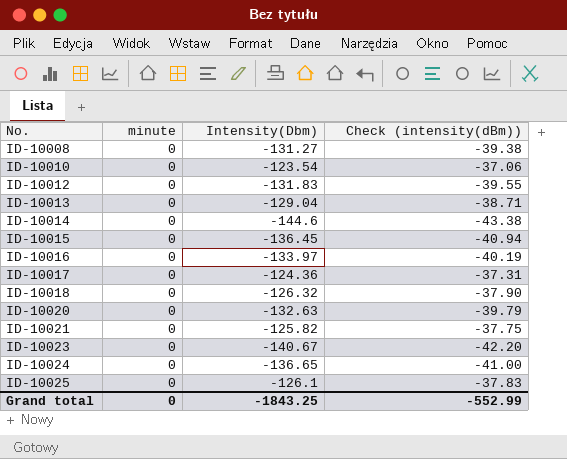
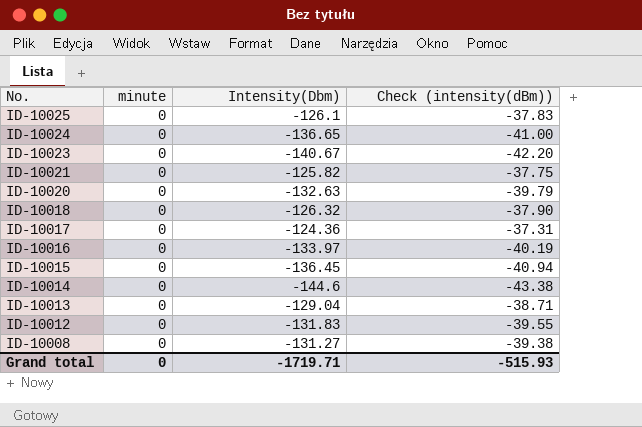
row order: No. ascending -> No. descending
row ID-10010: 0 | -123.54 | -37.06 -> none
Grand total | Intensity(Dbm): -1843.25 -> -1719.71
Grand total | Check (intensity(dBm)): -552.99 -> -515.93

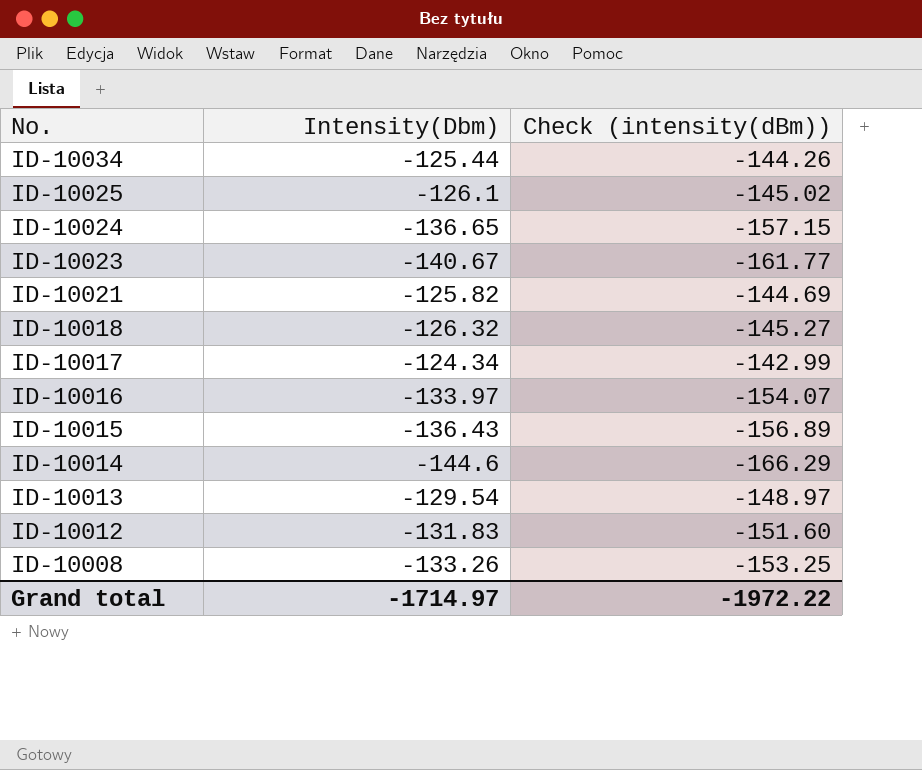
column minute | position: 2 -> none
column Check (intensity(dBm)) | formula: [Intensity(Dbm)] * 0.3 -> [Intensity(Dbm)] * 1.15
row ID-10020: 0 | -132.63 | -39.79 -> none
row ID-10034: none -> -125.44 | -144.26
ID-10017 | Intensity(Dbm): -124.36 -> -124.34
ID-10015 | Intensity(Dbm): -136.45 -> -136.43
ID-10013 | Intensity(Dbm): -129.04 -> -129.54
ID-10008 | Intensity(Dbm): -131.27 -> -133.26
Grand total | Intensity(Dbm): -1719.71 -> -1714.97
Grand total | Check (intensity(dBm)): -515.93 -> -1972.22

